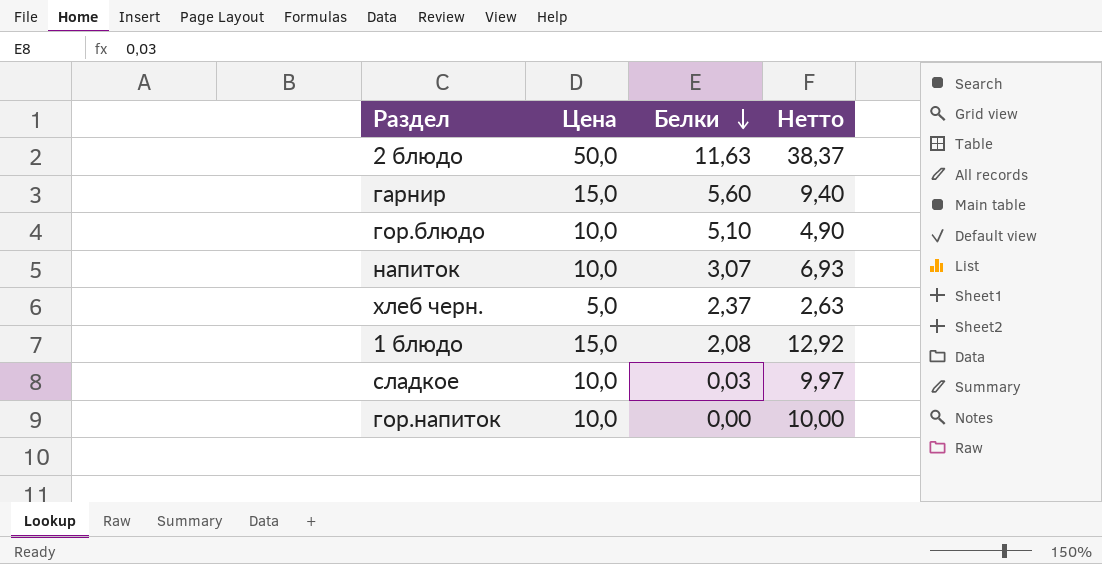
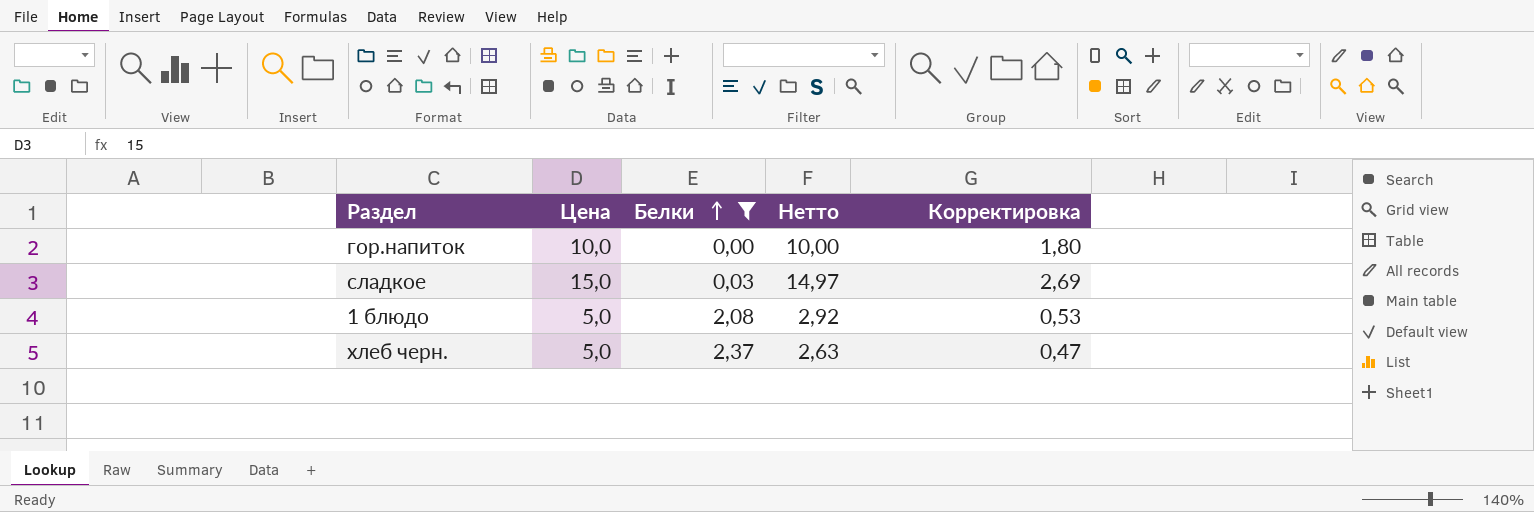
filter: none -> Белки <= 2,37
row order: Белки descending -> Белки ascending
column Корректировка | formula: none -> [Нетто] * 0,18
сладкое | Цена: 10,0 -> 15,0
сладкое | Нетто: 9,97 -> 14,97
1 блюдо | Цена: 15,0 -> 5,0
1 блюдо | Нетто: 12,92 -> 2,92

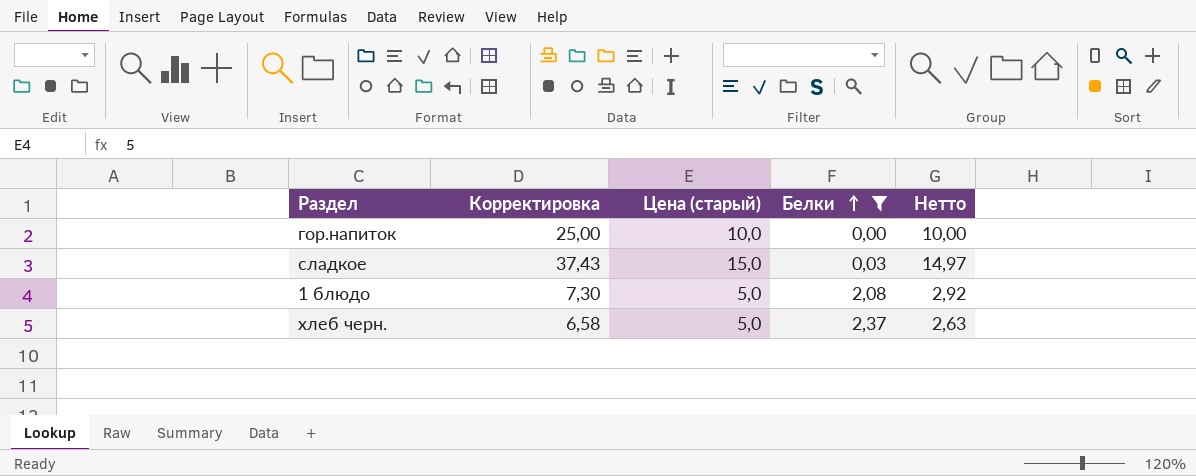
column Корректировка | formula: [Нетто] * 0,18 -> [Нетто] * 2,5
column Корректировка | position: 5 -> 2
column name: Цена -> Цена (старый)

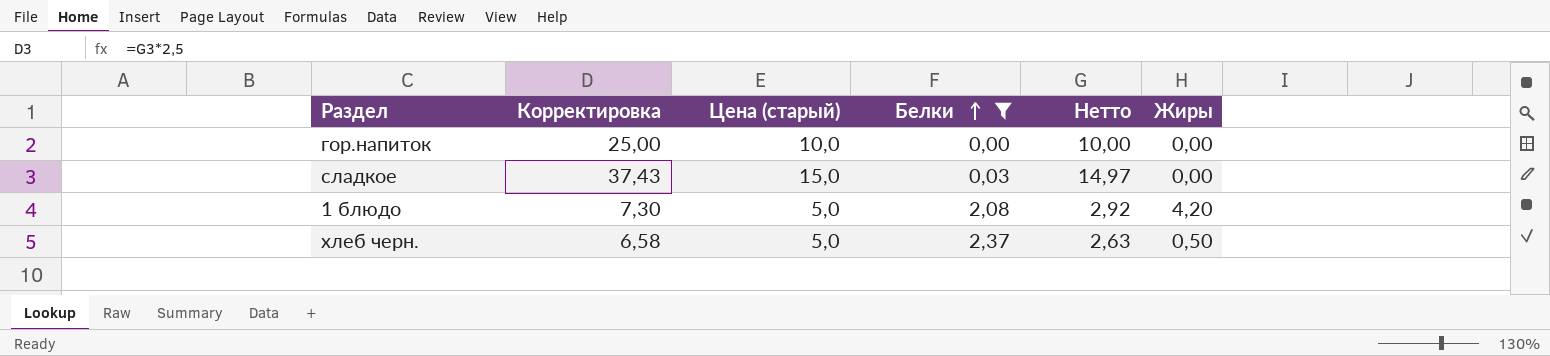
column Жиры | position: none -> 6

